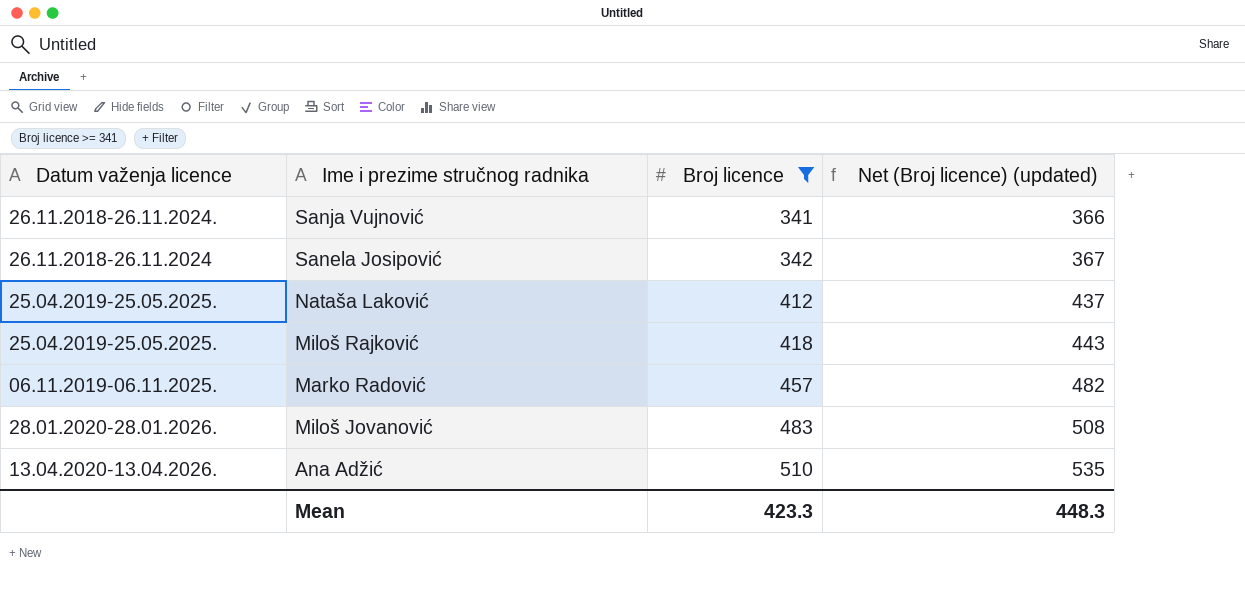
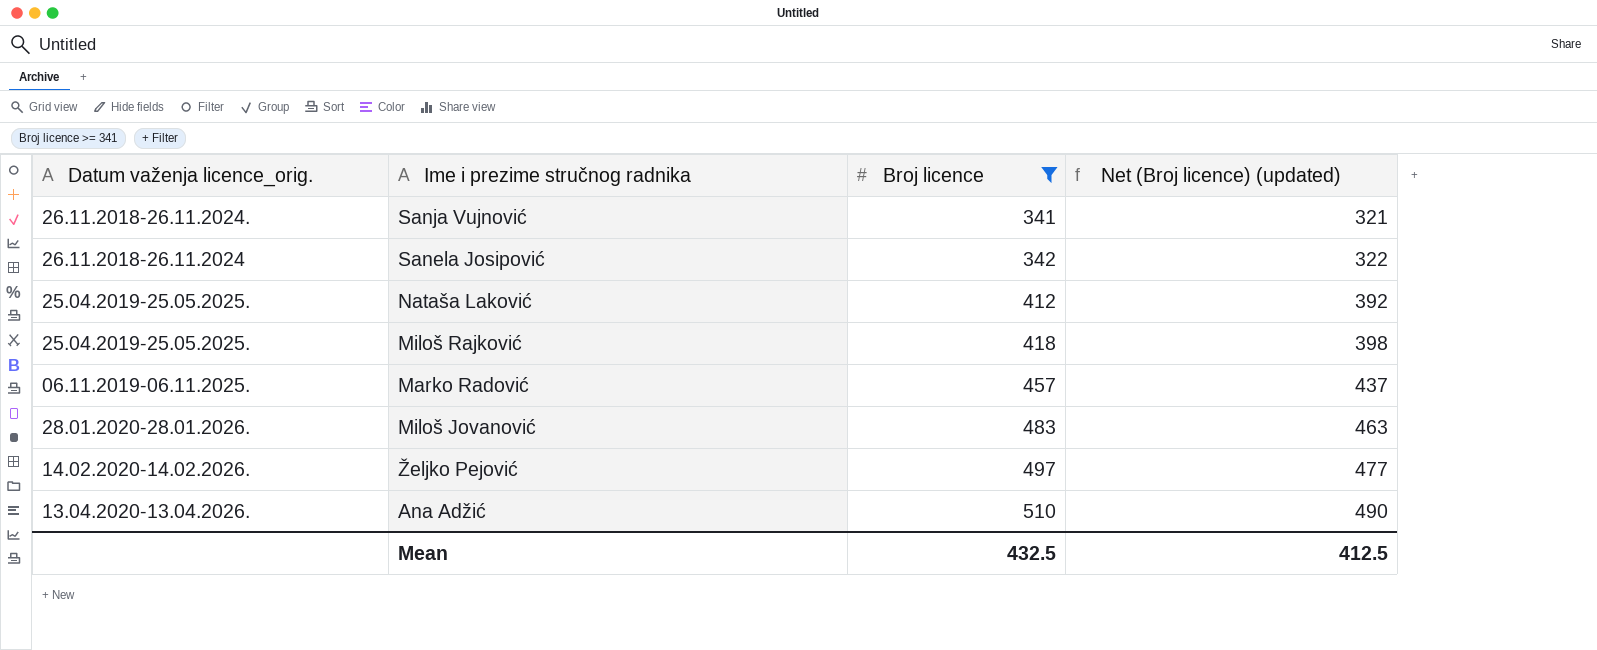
column name: Datum važenja licence -> Datum važenja licence_orig.
column Net (Broj licence) (updated) | formula: [Broj licence] + 25 -> [Broj licence] - 20
row Željko Pejović: none -> 14.02.2020-14.02.2026. | 497 | 477
Mean | Broj licence: 423.3 -> 432.5
Mean | Net (Broj licence) (updated): 448.3 -> 412.5

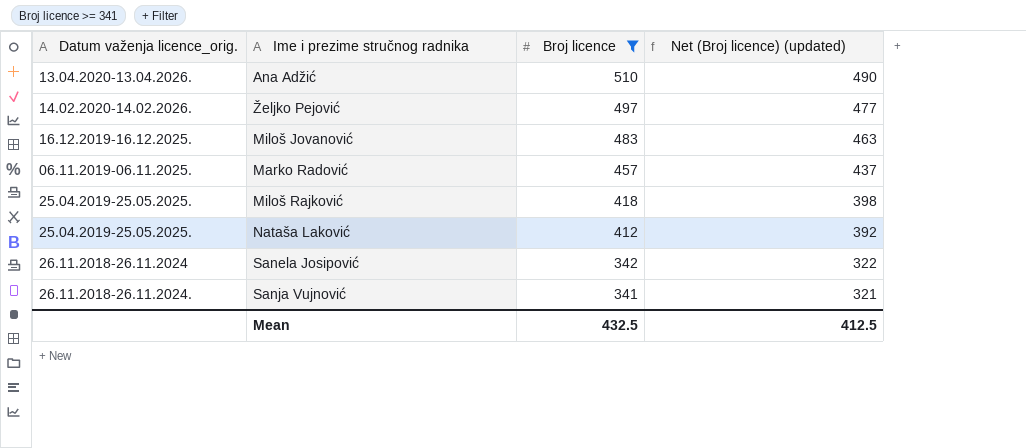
row order: Broj licence ascending -> Broj licence descending
Miloš Jovanović | Datum važenja licence_orig.: 28.01.2020-28.01.2026. -> 16.12.2019-16.12.2025.

